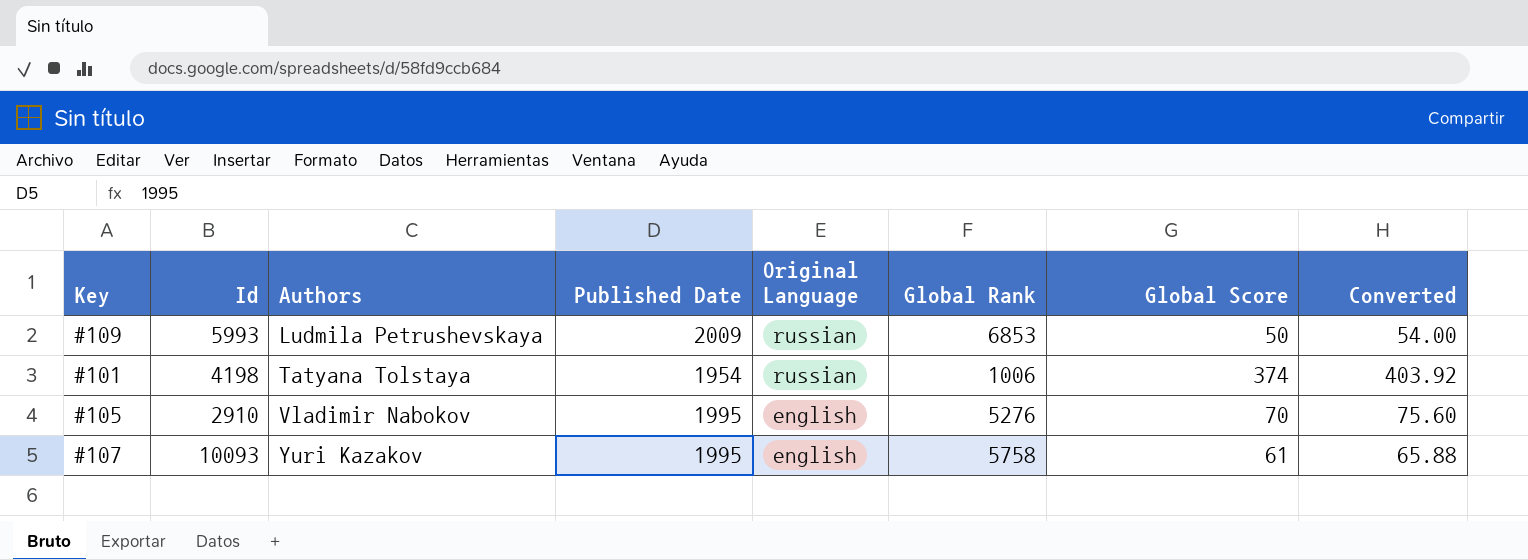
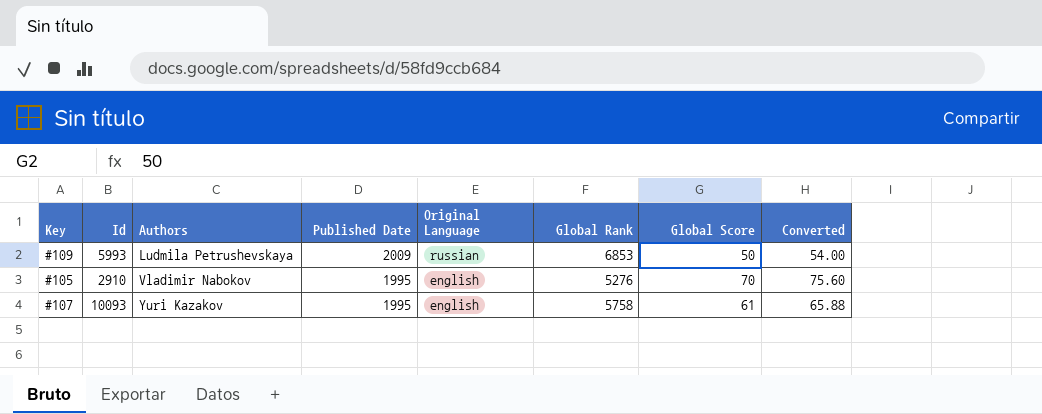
row #101: 4198 | Tatyana Tolstaya | 1954 | russian | 1006 | 374 | 403.92 -> none

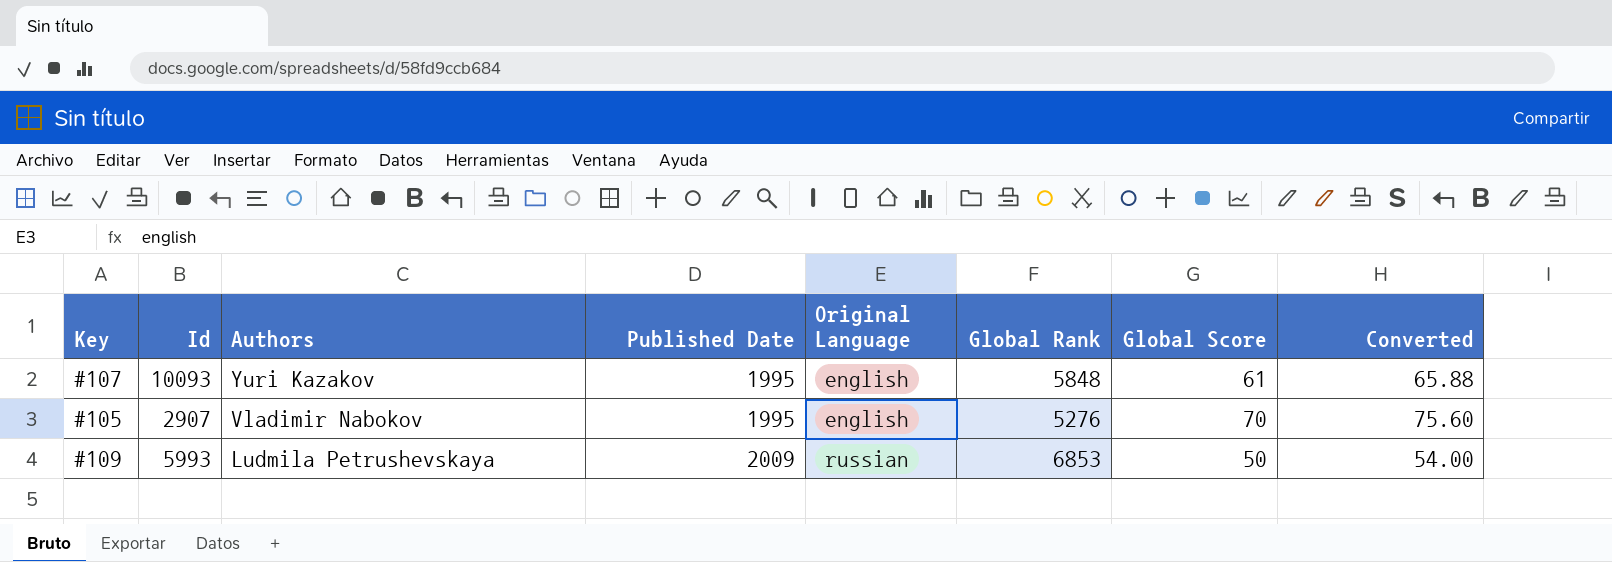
row order: Authors ascending -> Authors descending
#107 | Global Rank: 5758 -> 5848
#105 | Id: 2910 -> 2907

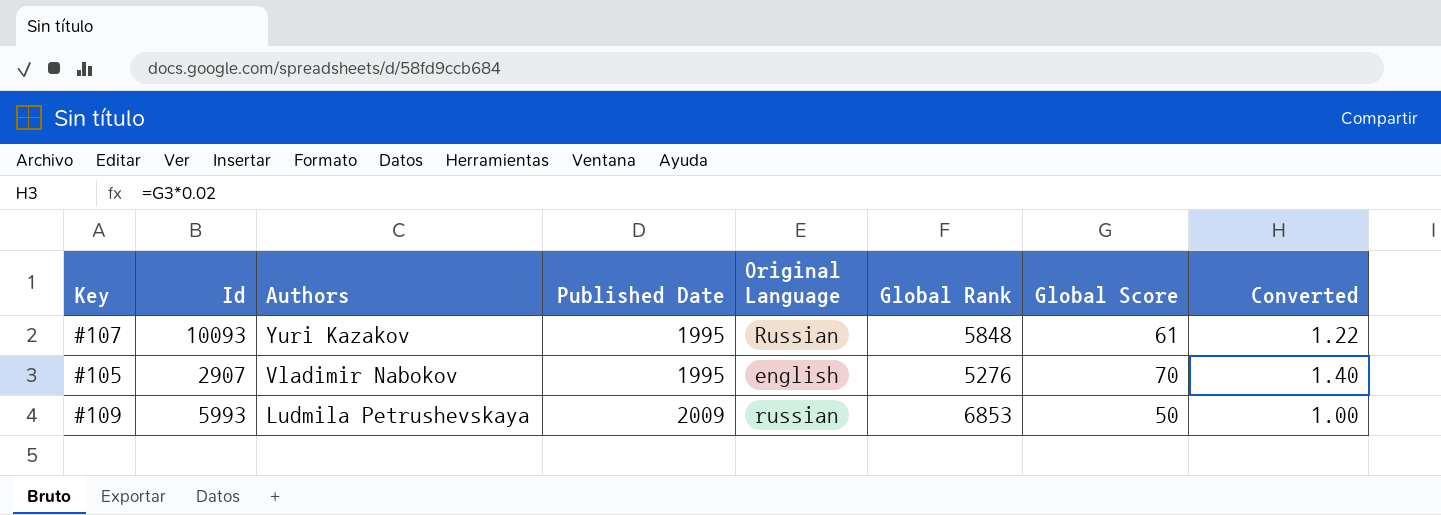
column Converted | formula: [Global Score] * 1.08 -> [Global Score] * 0.02
#107 | Original Language: english -> Russian

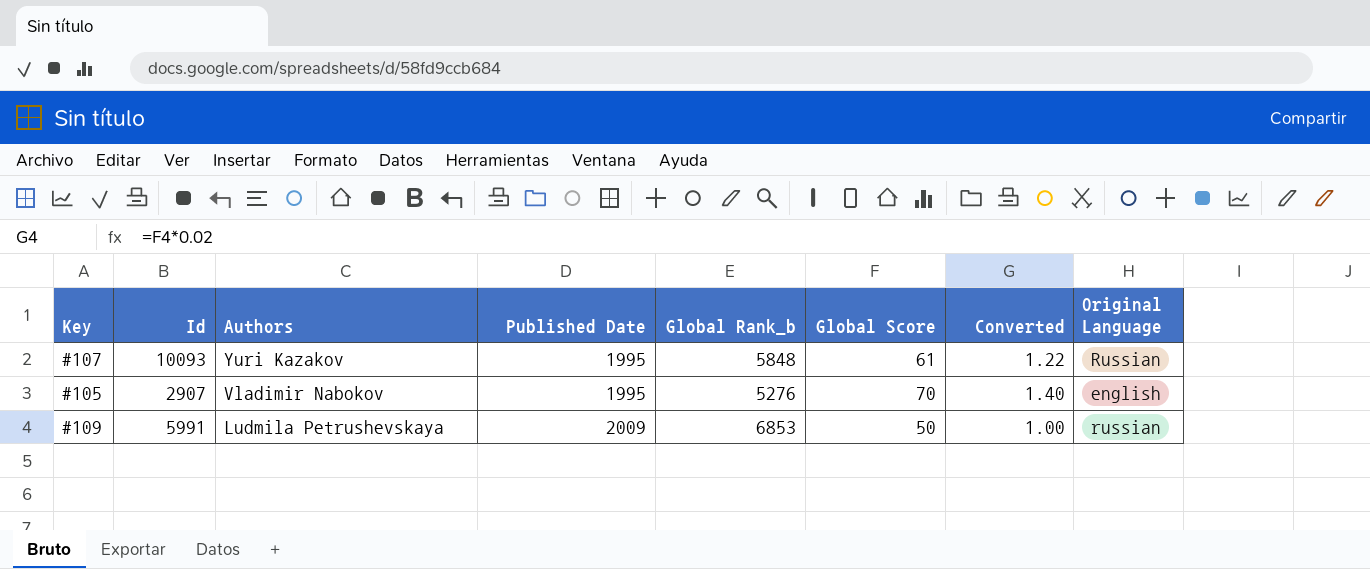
column name: Global Rank -> Global Rank_b
column Original Language | position: 5 -> 8
#109 | Id: 5993 -> 5991

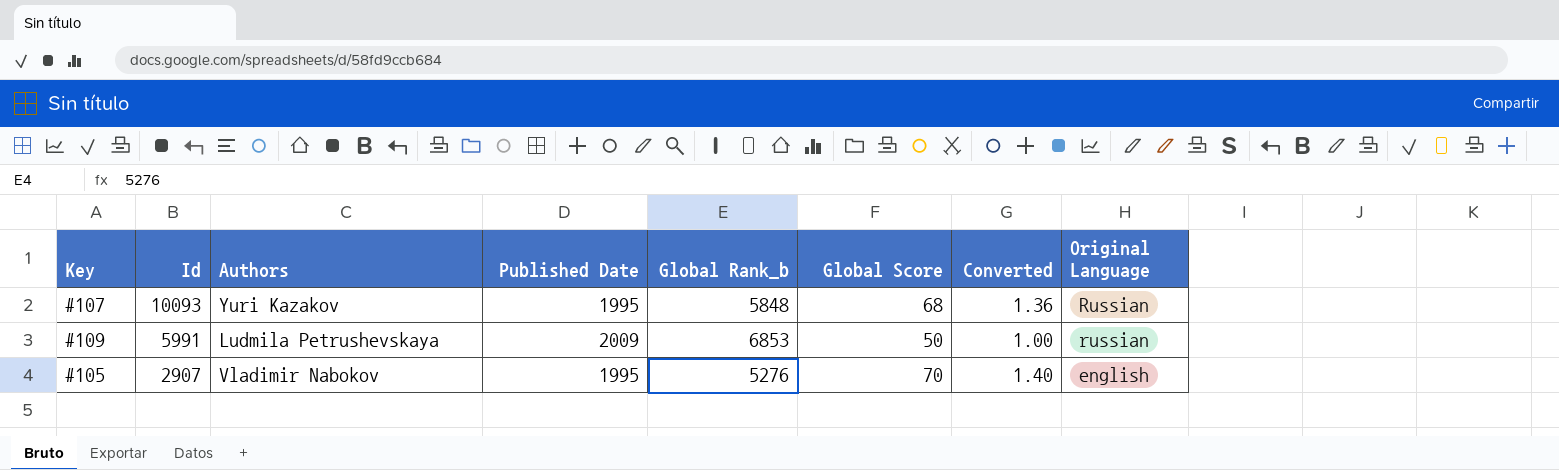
row order: Authors descending -> Id descending
#107 | Global Score: 61 -> 68
#107 | Converted: 1.22 -> 1.36

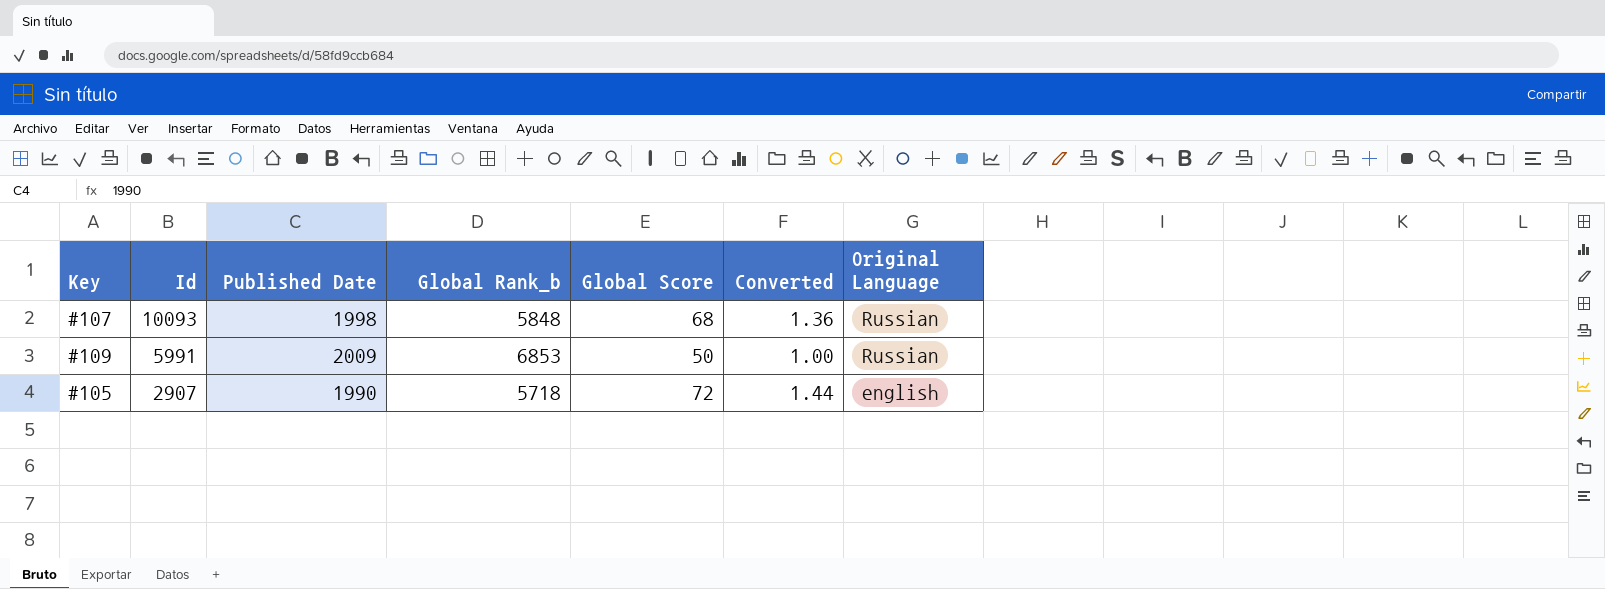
column Authors | position: 3 -> none
#107 | Published Date: 1995 -> 1998
#109 | Original Language: russian -> Russian
#105 | Published Date: 1995 -> 1990
#105 | Global Rank_b: 5276 -> 5718
#105 | Global Score: 70 -> 72
#105 | Converted: 1.40 -> 1.44

